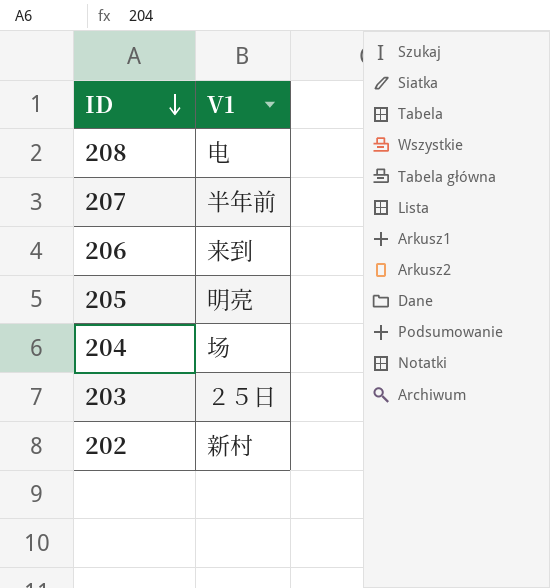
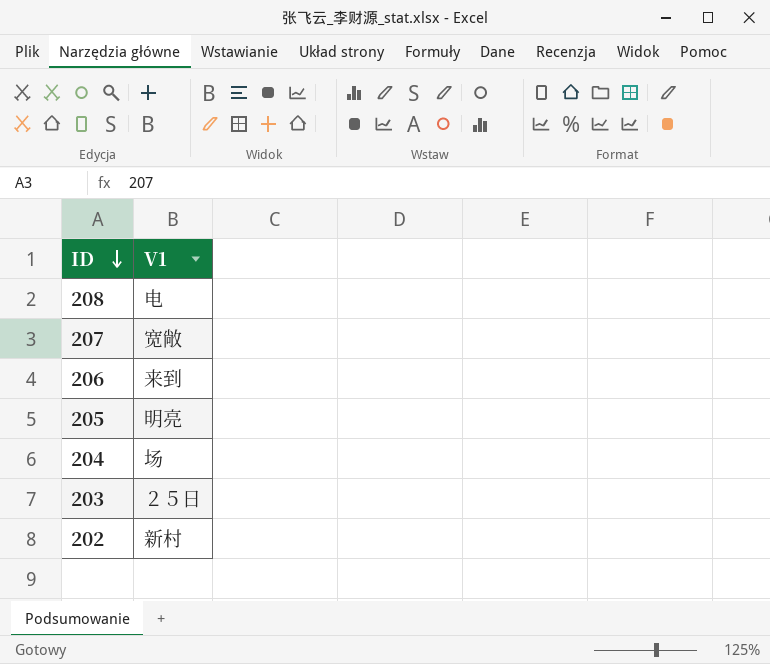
207 | V1: 半年前 -> 宽敞

